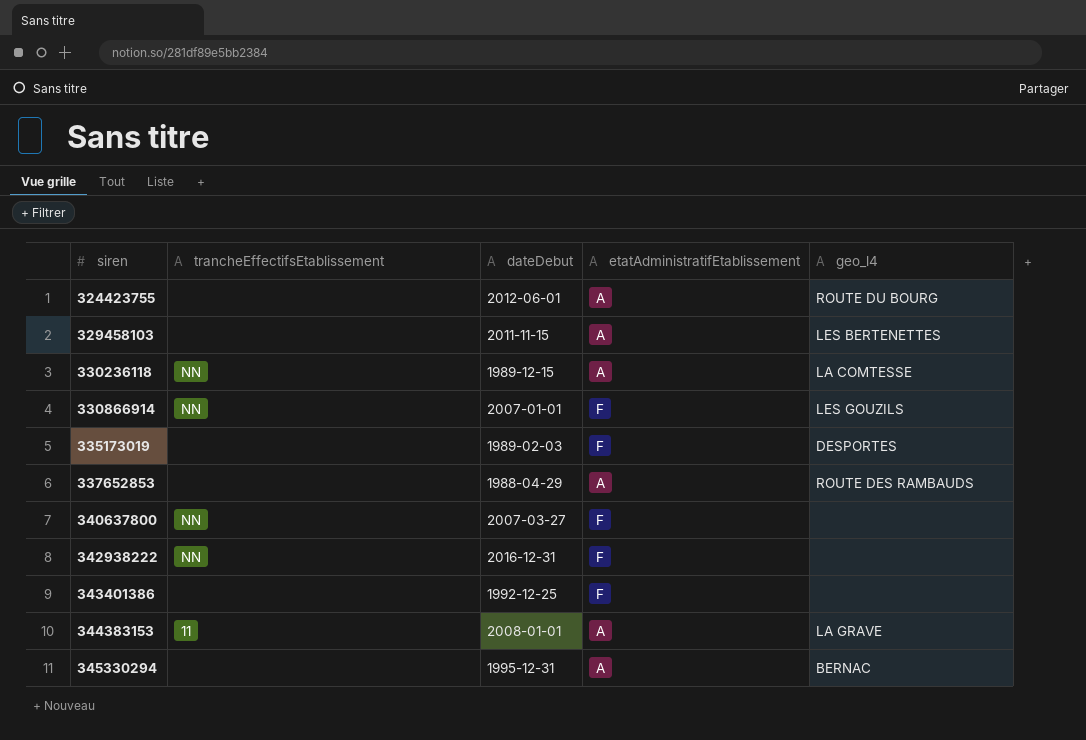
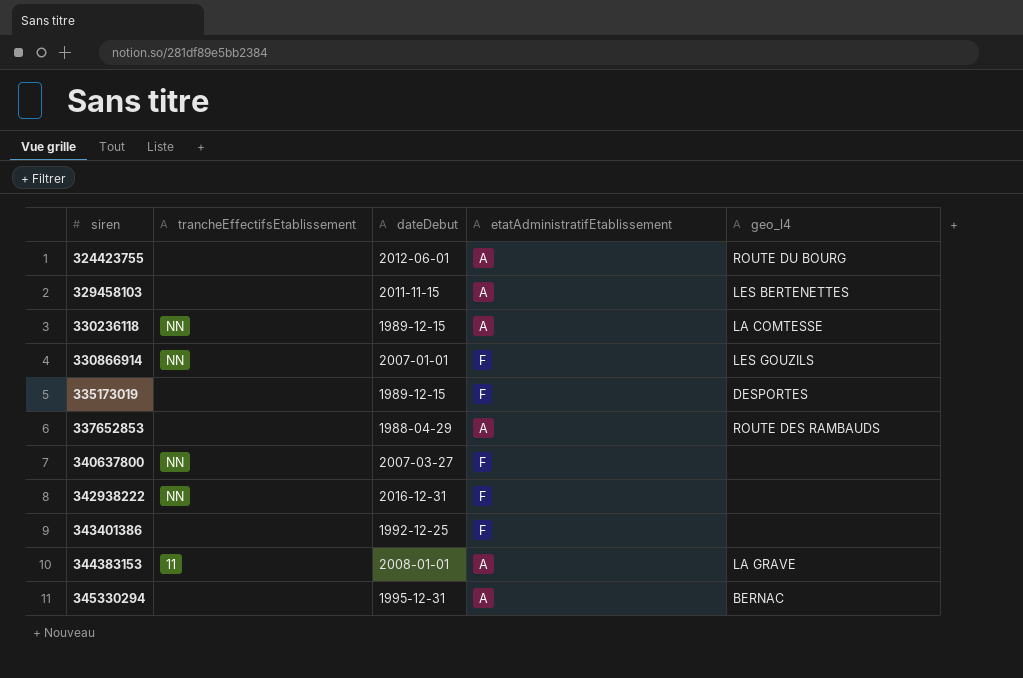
335173019 | dateDebut: 1989-02-03 -> 1989-12-15

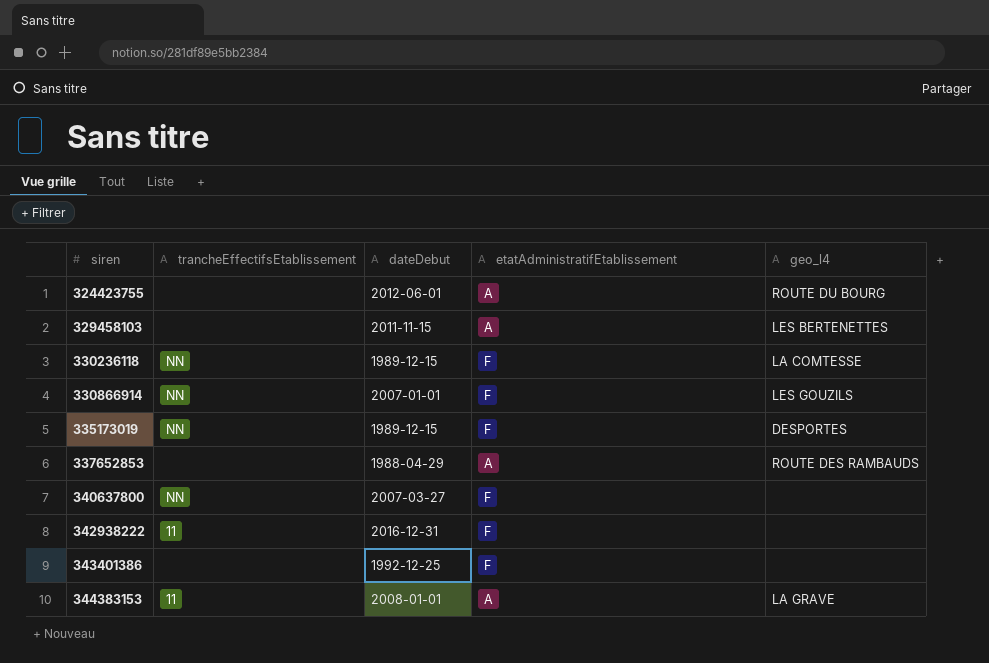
row 345330294: none | 1995-12-31 | A | BERNAC -> none
330236118 | etatAdministratifEtablissement: A -> F
335173019 | trancheEffectifsEtablissement: none -> NN
342938222 | trancheEffectifsEtablissement: NN -> 11

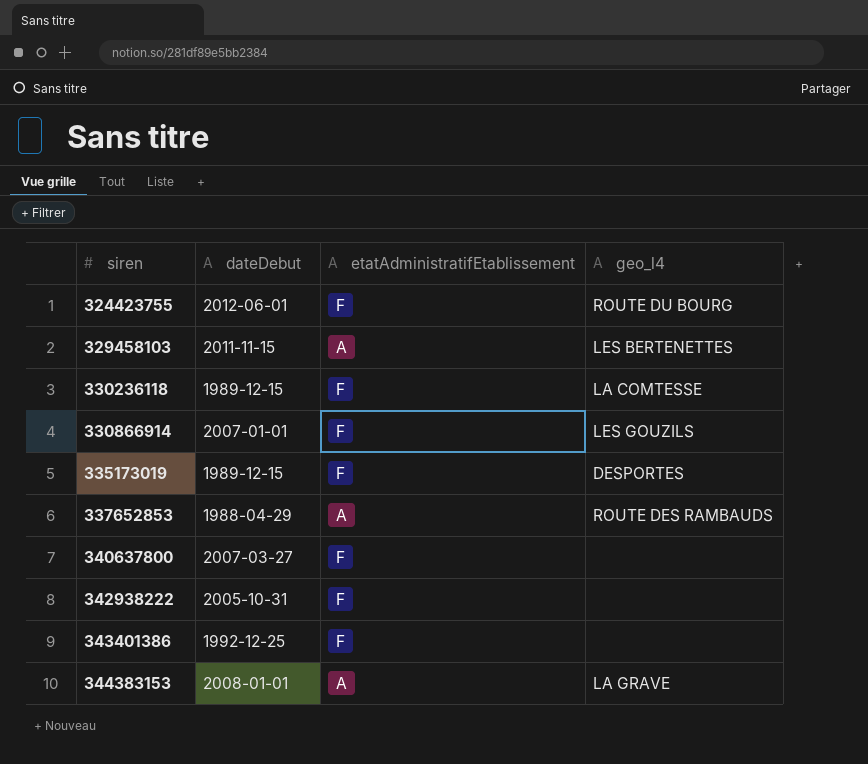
column trancheEffectifsEtablissement | position: 2 -> none
324423755 | etatAdministratifEtablissement: A -> F
342938222 | dateDebut: 2016-12-31 -> 2005-10-31

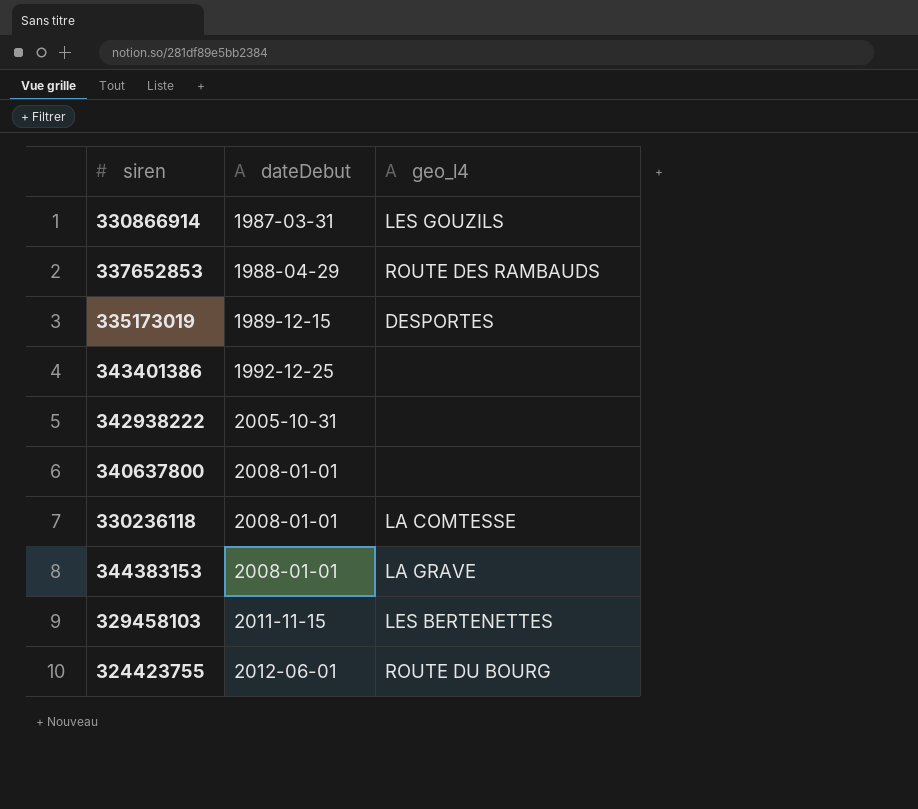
row order: siren ascending -> dateDebut ascending
column etatAdministratifEtablissement | position: 3 -> none
330866914 | dateDebut: 2007-01-01 -> 1987-03-31
340637800 | dateDebut: 2007-03-27 -> 2008-01-01
330236118 | dateDebut: 1989-12-15 -> 2008-01-01

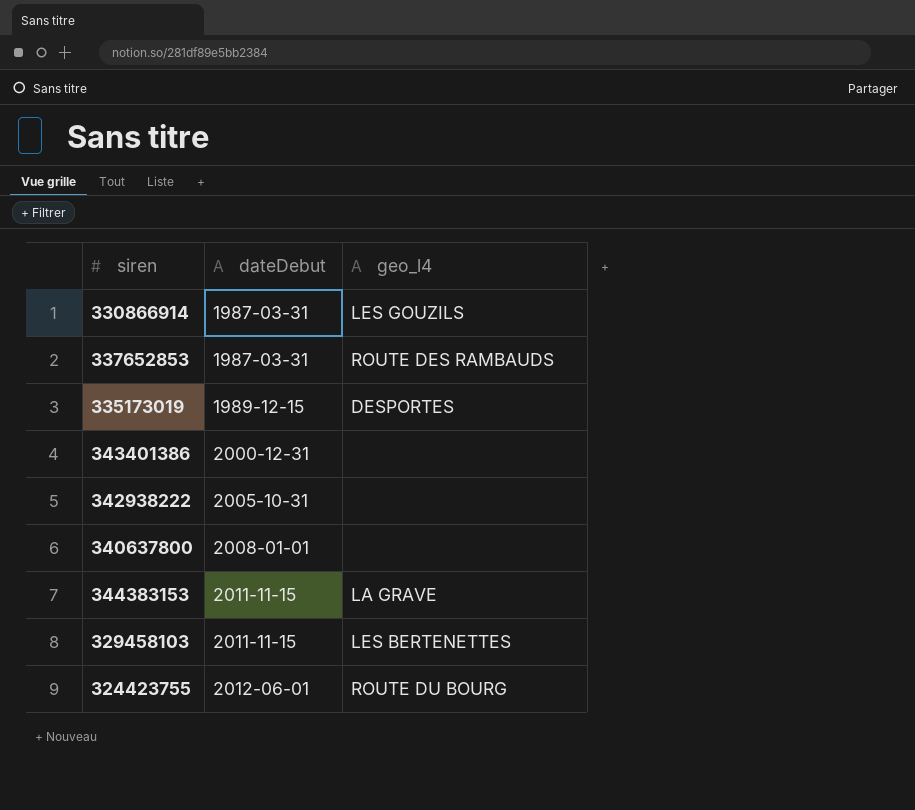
row 330236118: 2008-01-01 | LA COMTESSE -> none
337652853 | dateDebut: 1988-04-29 -> 1987-03-31
343401386 | dateDebut: 1992-12-25 -> 2000-12-31
344383153 | dateDebut: 2008-01-01 -> 2011-11-15

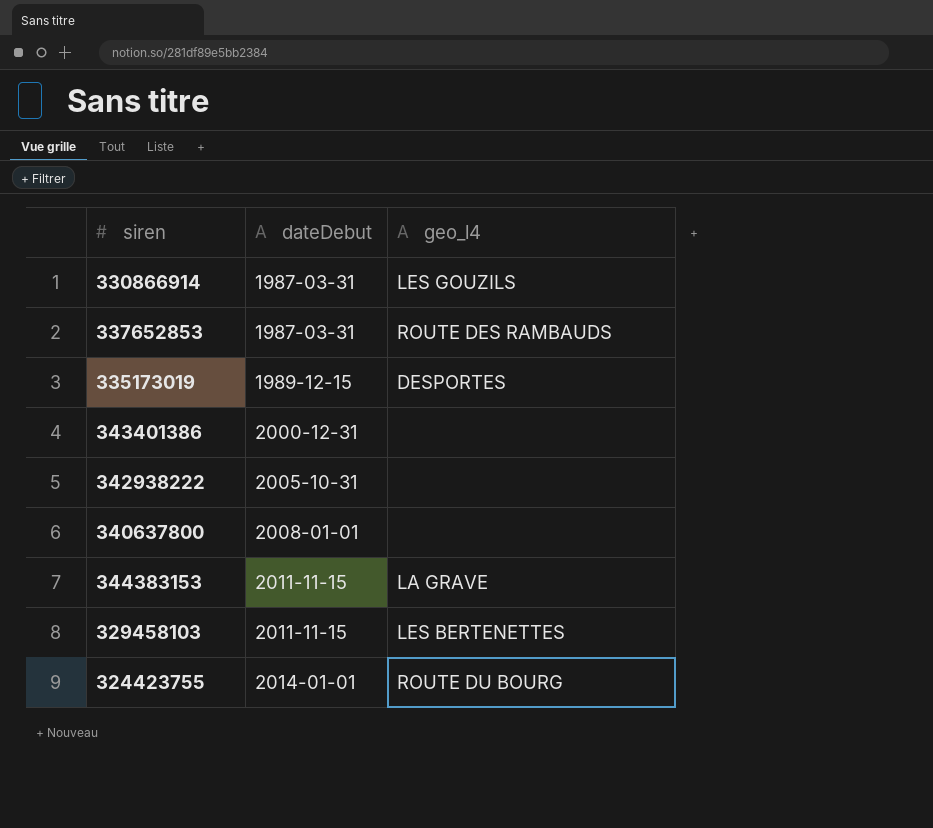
324423755 | dateDebut: 2012-06-01 -> 2014-01-01

